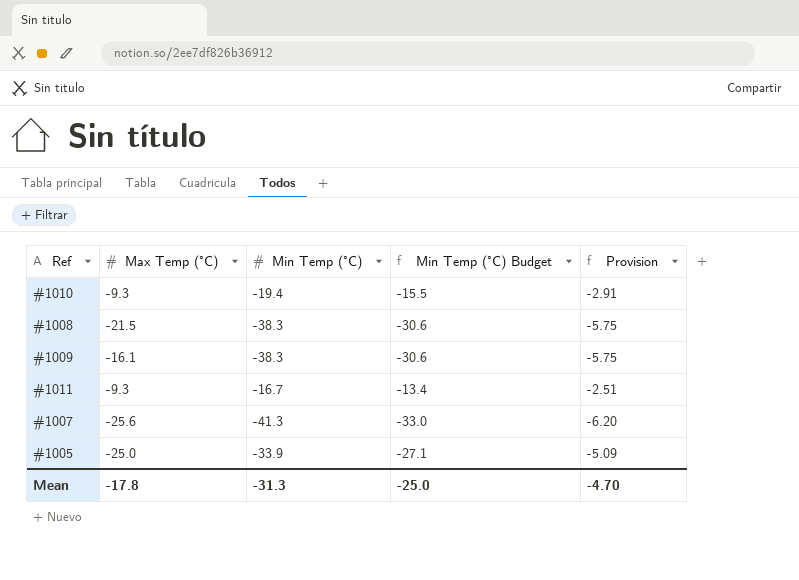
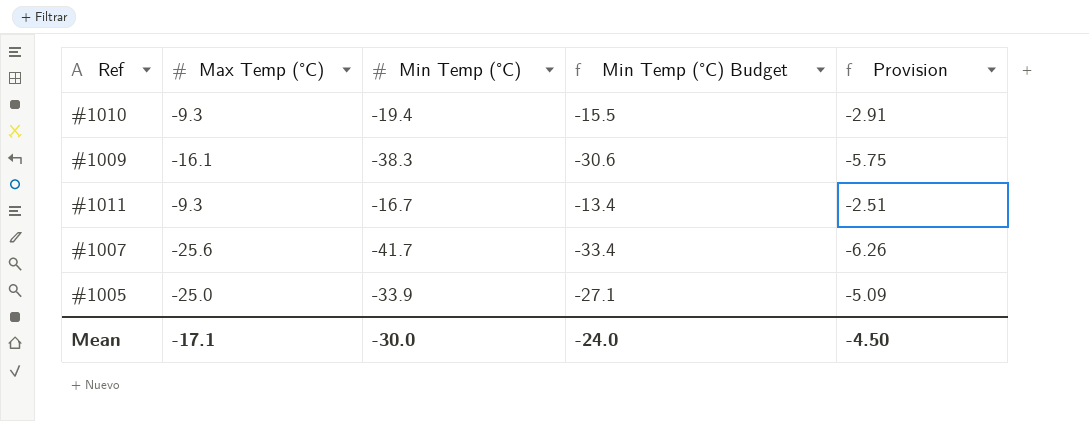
row #1008: -21.5 | -38.3 | -30.6 | -5.75 -> none
#1007 | Min Temp (°C): -41.3 -> -41.7
#1007 | Min Temp (°C) Budget: -33.0 -> -33.4
#1007 | Provision: -6.20 -> -6.26
Mean | Max Temp (°C): -17.8 -> -17.1
Mean | Min Temp (°C): -31.3 -> -30.0
Mean | Min Temp (°C) Budget: -25.0 -> -24.0
Mean | Provision: -4.70 -> -4.50

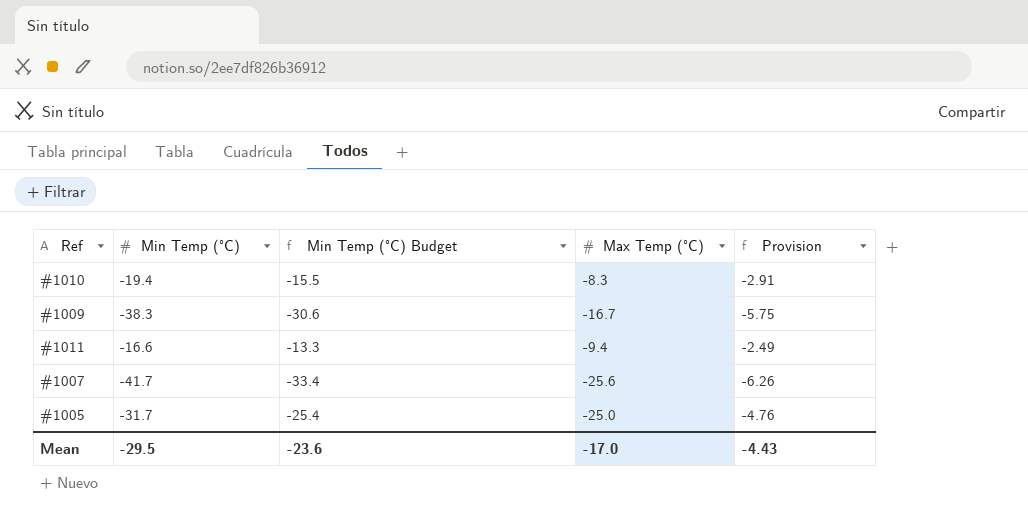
column Max Temp (°C) | position: 2 -> 4
#1010 | Max Temp (°C): -9.3 -> -8.3
#1009 | Max Temp (°C): -16.1 -> -16.7
#1011 | Min Temp (°C): -16.7 -> -16.6
#1011 | Min Temp (°C) Budget: -13.4 -> -13.3
#1011 | Max Temp (°C): -9.3 -> -9.4
#1011 | Provision: -2.51 -> -2.49
#1005 | Min Temp (°C): -33.9 -> -31.7
#1005 | Min Temp (°C) Budget: -27.1 -> -25.4
#1005 | Provision: -5.09 -> -4.76
Mean | Min Temp (°C): -30.0 -> -29.5
Mean | Min Temp (°C) Budget: -24.0 -> -23.6
Mean | Max Temp (°C): -17.1 -> -17.0
Mean | Provision: -4.50 -> -4.43

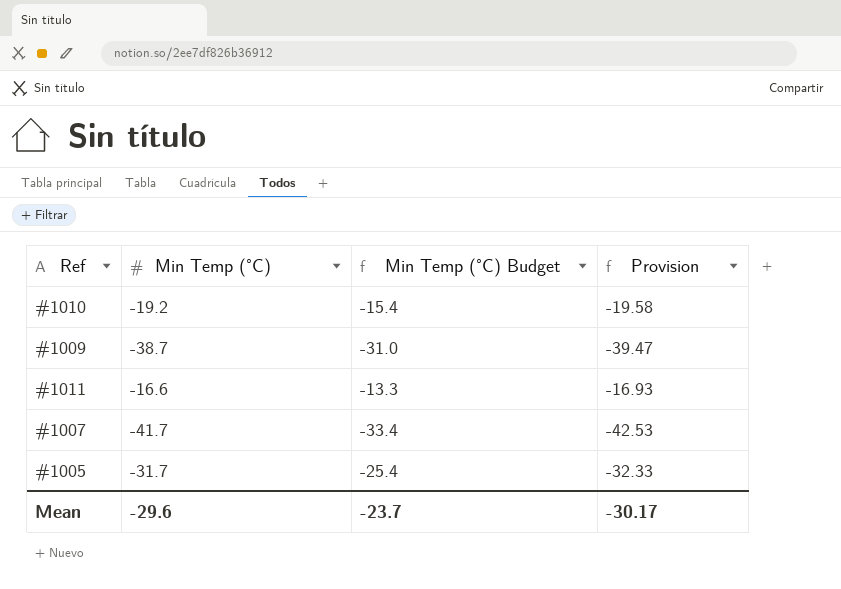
column Max Temp (°C) | position: 4 -> none
column Provision | formula: [Min Temp (°C)] * 0.15 -> [Min Temp (°C)] * 1.02
#1010 | Min Temp (°C): -19.4 -> -19.2
#1010 | Min Temp (°C) Budget: -15.5 -> -15.4
#1009 | Min Temp (°C): -38.3 -> -38.7
#1009 | Min Temp (°C) Budget: -30.6 -> -31.0
Mean | Min Temp (°C): -29.5 -> -29.6
Mean | Min Temp (°C) Budget: -23.6 -> -23.7
Mean | Provision: -4.43 -> -30.17

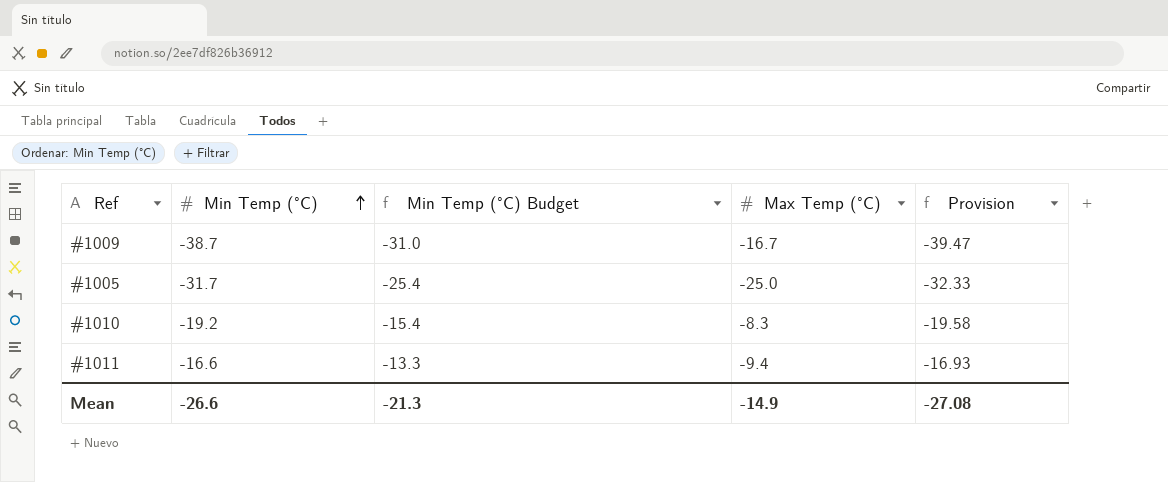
row order: none -> Min Temp (°C) ascending
column Max Temp (°C) | position: none -> 4
row #1007: -41.7 | -33.4 | -42.53 -> none
Mean | Min Temp (°C): -29.6 -> -26.6
Mean | Min Temp (°C) Budget: -23.7 -> -21.3
Mean | Provision: -30.17 -> -27.08

